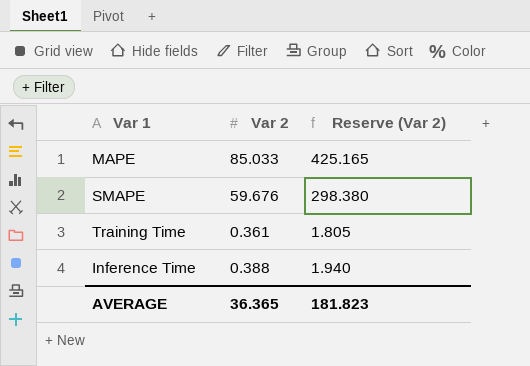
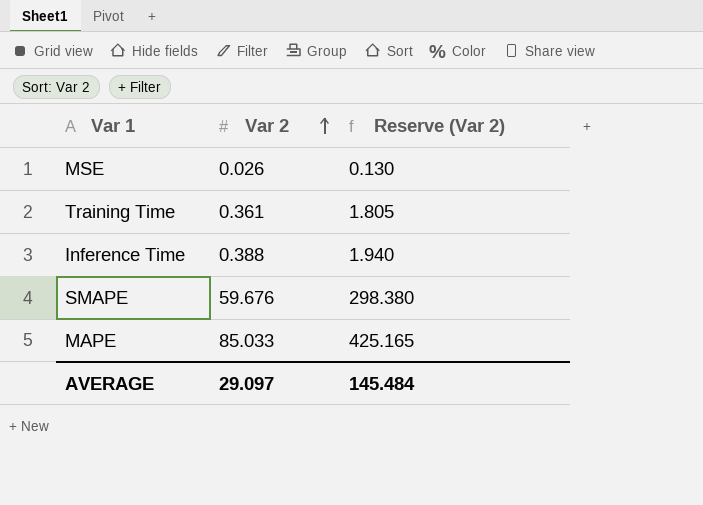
row order: none -> Var 2 ascending
row MSE: none -> 0.026 | 0.130
AVERAGE | Var 2: 36.365 -> 29.097
AVERAGE | Reserve (Var 2): 181.823 -> 145.484

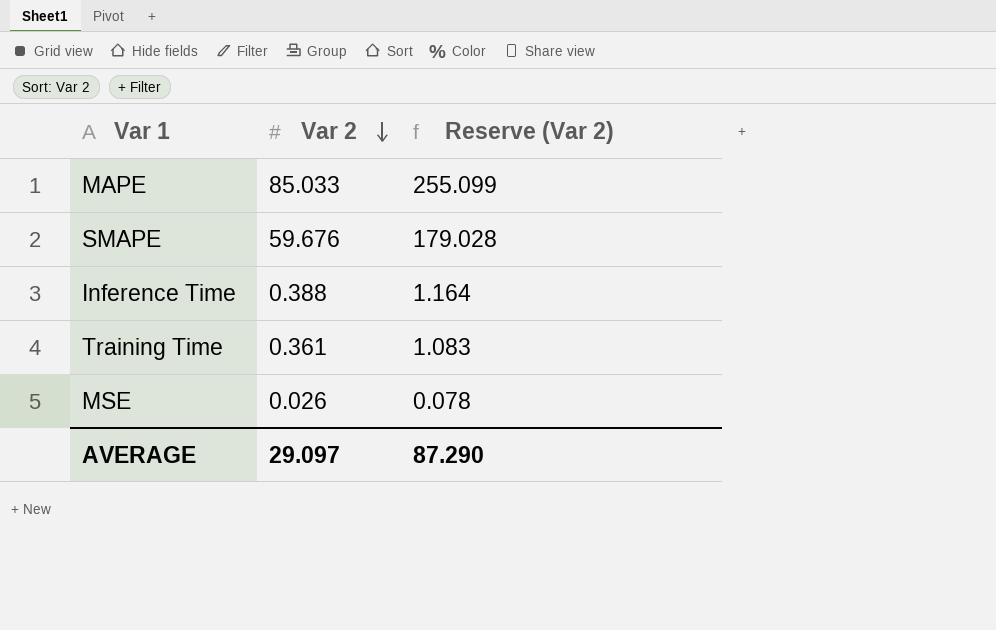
row order: Var 2 ascending -> Var 2 descending
column Reserve (Var 2) | formula: [Var 2] * 5 -> [Var 2] * 3
AVERAGE | Reserve (Var 2): 145.484 -> 87.290

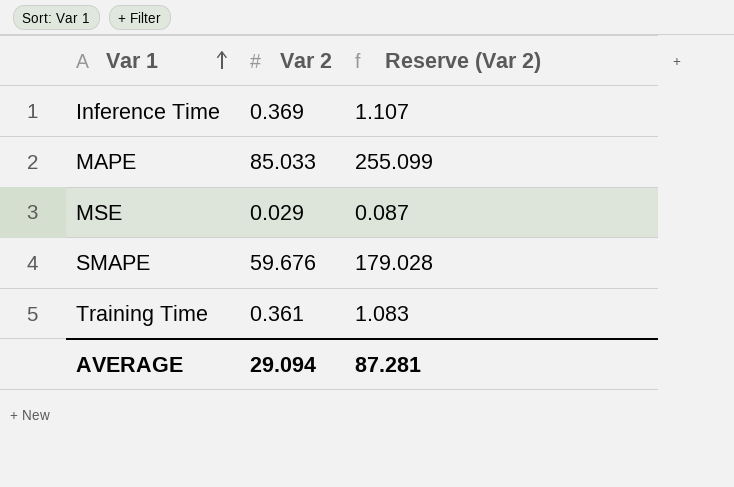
row order: Var 2 descending -> Var 1 ascending
Inference Time | Var 2: 0.388 -> 0.369
Inference Time | Reserve (Var 2): 1.164 -> 1.107
MSE | Var 2: 0.026 -> 0.029
MSE | Reserve (Var 2): 0.078 -> 0.087
AVERAGE | Var 2: 29.097 -> 29.094
AVERAGE | Reserve (Var 2): 87.290 -> 87.281

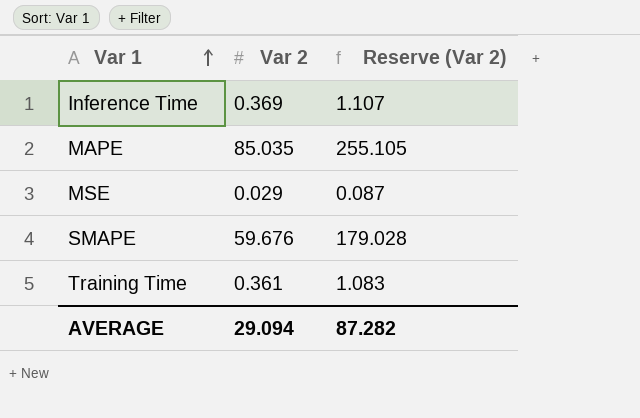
MAPE | Var 2: 85.033 -> 85.035
MAPE | Reserve (Var 2): 255.099 -> 255.105
AVERAGE | Reserve (Var 2): 87.281 -> 87.282

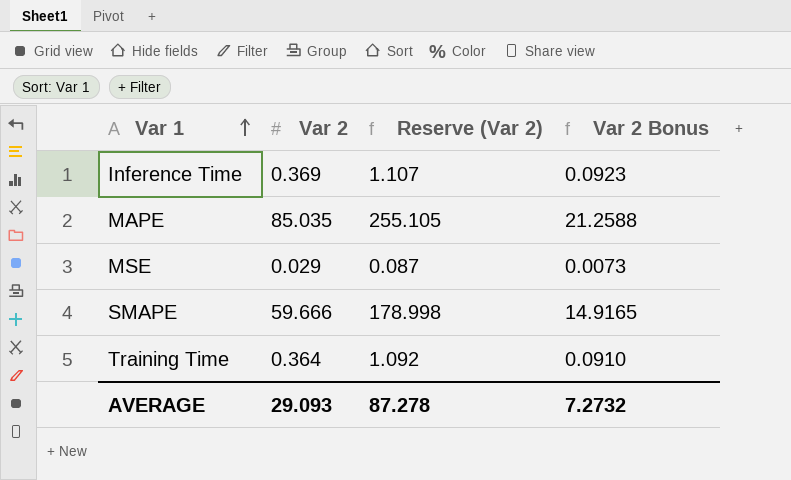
column Var 2 Bonus | formula: none -> [Var 2] * 0.25
SMAPE | Var 2: 59.676 -> 59.666
SMAPE | Reserve (Var 2): 179.028 -> 178.998
Training Time | Var 2: 0.361 -> 0.364
Training Time | Reserve (Var 2): 1.083 -> 1.092
AVERAGE | Var 2: 29.094 -> 29.093
AVERAGE | Reserve (Var 2): 87.282 -> 87.278

